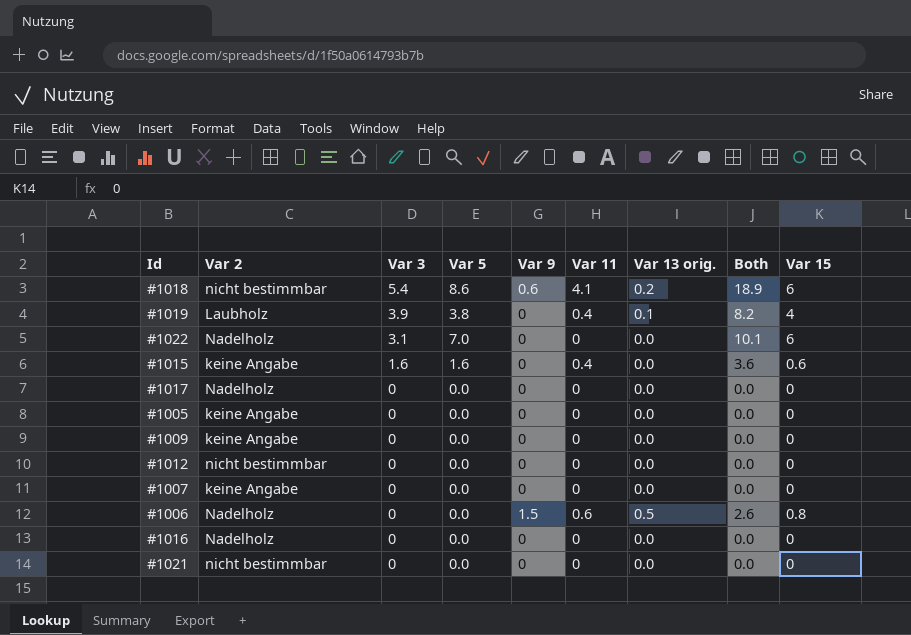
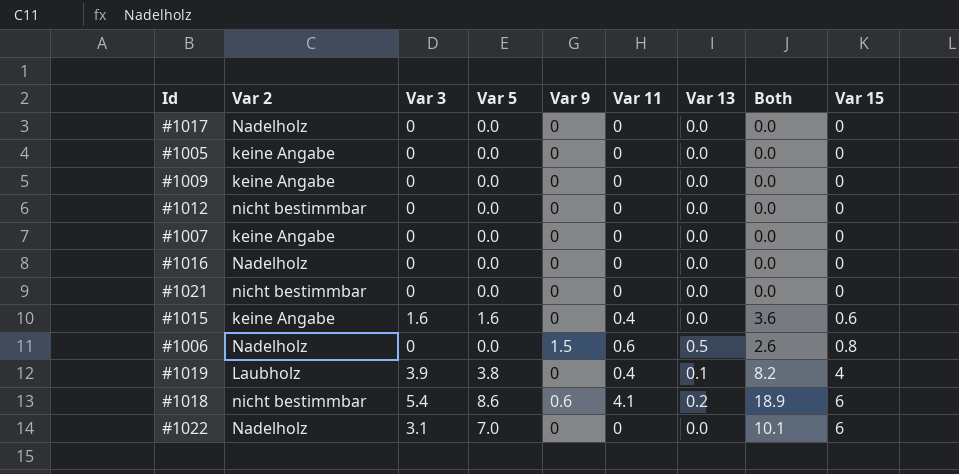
row order: Var 3 descending -> Var 15 ascending
column name: Var 13 orig. -> Var 13

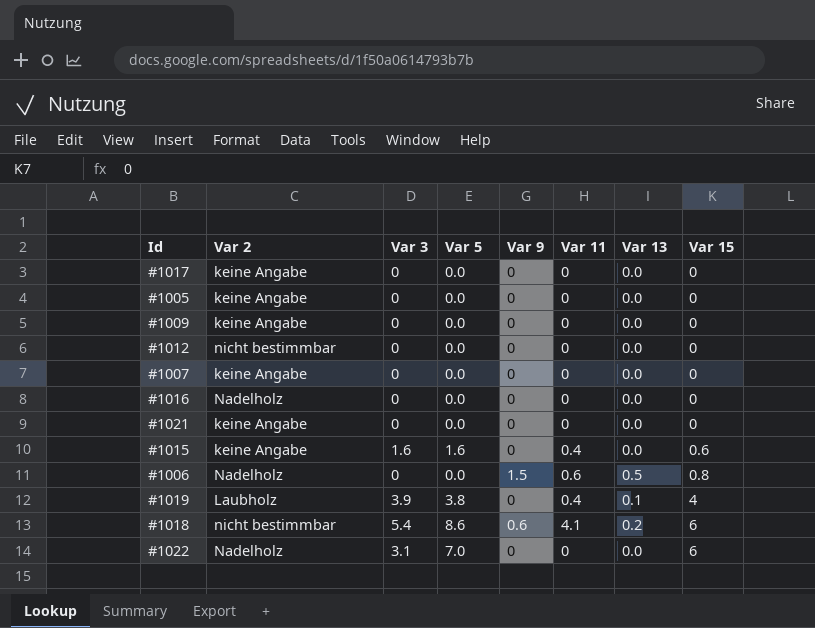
column Both | formula: [Var 3] + [Var 5] + [Var 9] + [Var 11] + [Var 13] -> none
#1017 | Var 2: Nadelholz -> keine Angabe
#1021 | Var 2: nicht bestimmbar -> keine Angabe

